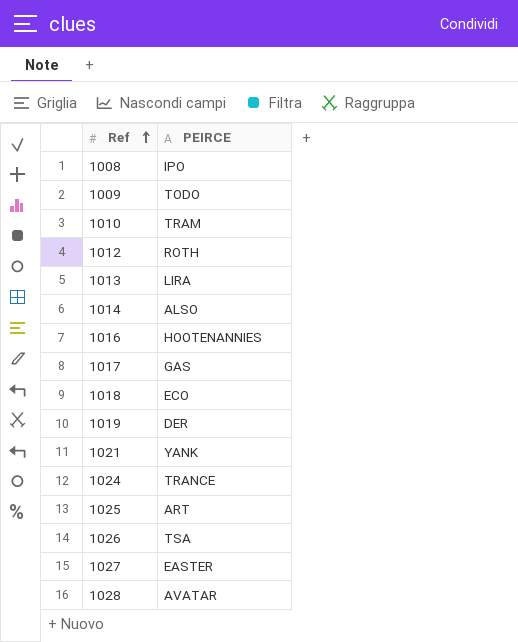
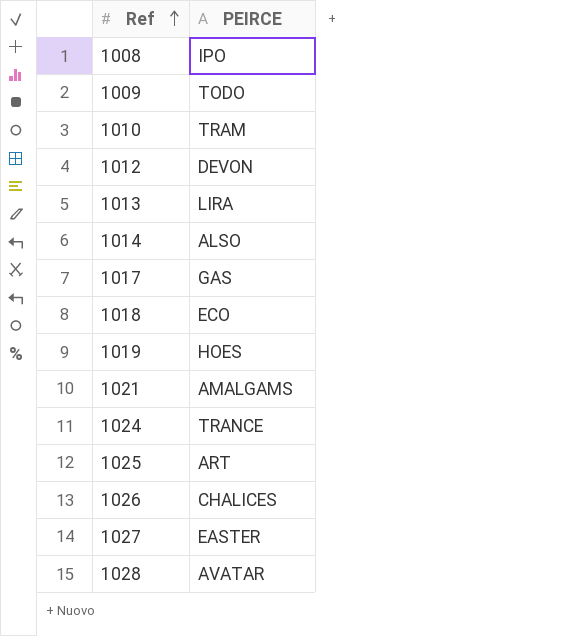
row 1016: HOOTENANNIES -> none
1012 | PEIRCE: ROTH -> DEVON
1019 | PEIRCE: DER -> HOES
1021 | PEIRCE: YANK -> AMALGAMS
1026 | PEIRCE: TSA -> CHALICES

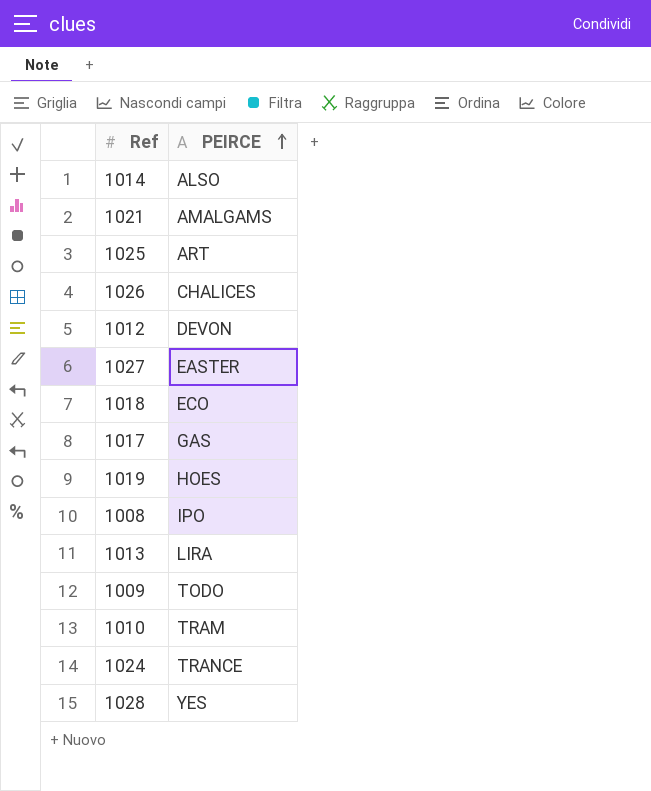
row order: Ref ascending -> PEIRCE ascending
1028 | PEIRCE: AVATAR -> YES

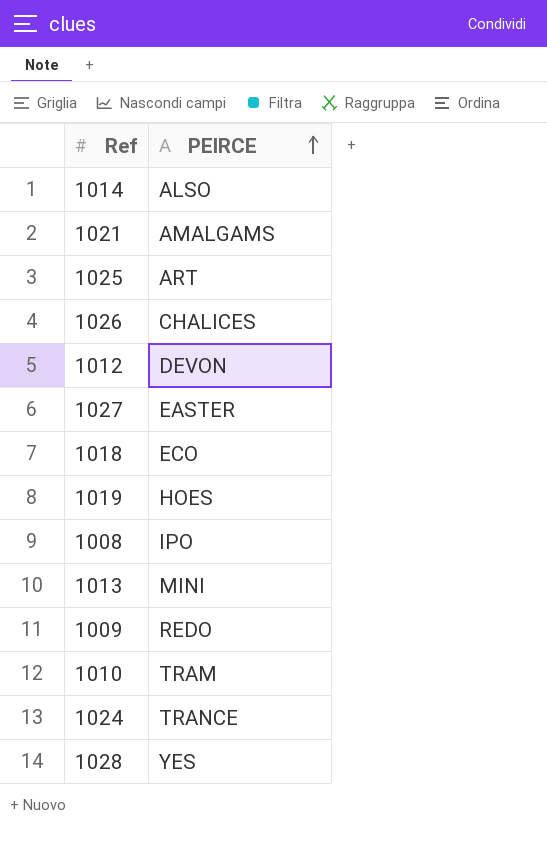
row 1017: GAS -> none
1013 | PEIRCE: LIRA -> MINI
1009 | PEIRCE: TODO -> REDO

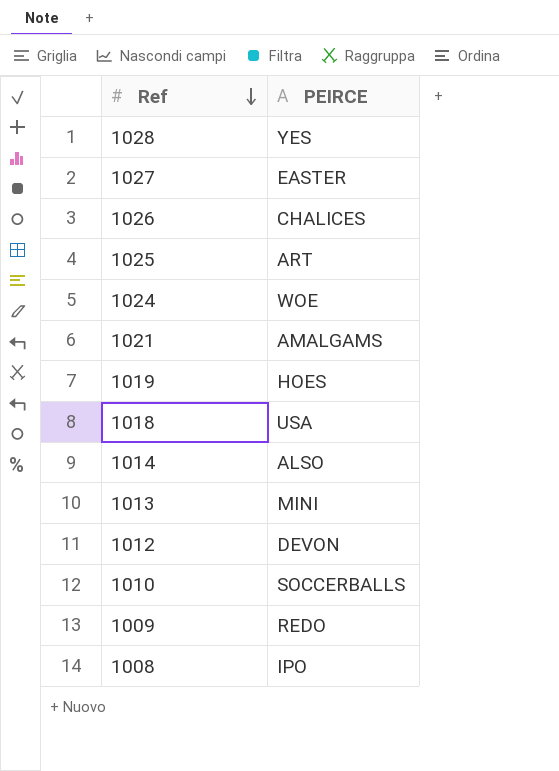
row order: PEIRCE ascending -> Ref descending
1024 | PEIRCE: TRANCE -> WOE
1018 | PEIRCE: ECO -> USA
1010 | PEIRCE: TRAM -> SOCCERBALLS

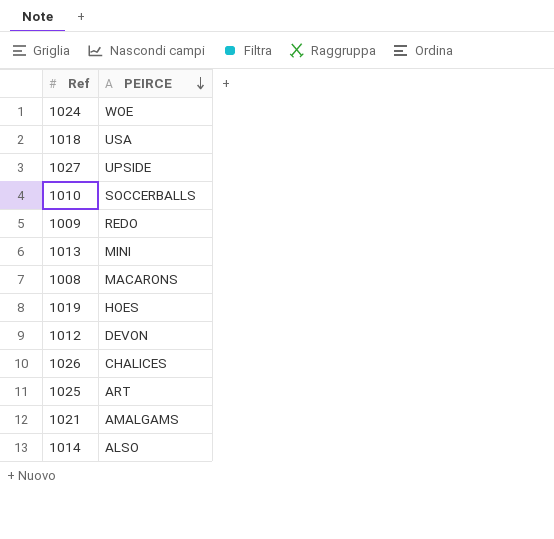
row order: Ref descending -> PEIRCE descending
row 1028: YES -> none
1027 | PEIRCE: EASTER -> UPSIDE
1008 | PEIRCE: IPO -> MACARONS

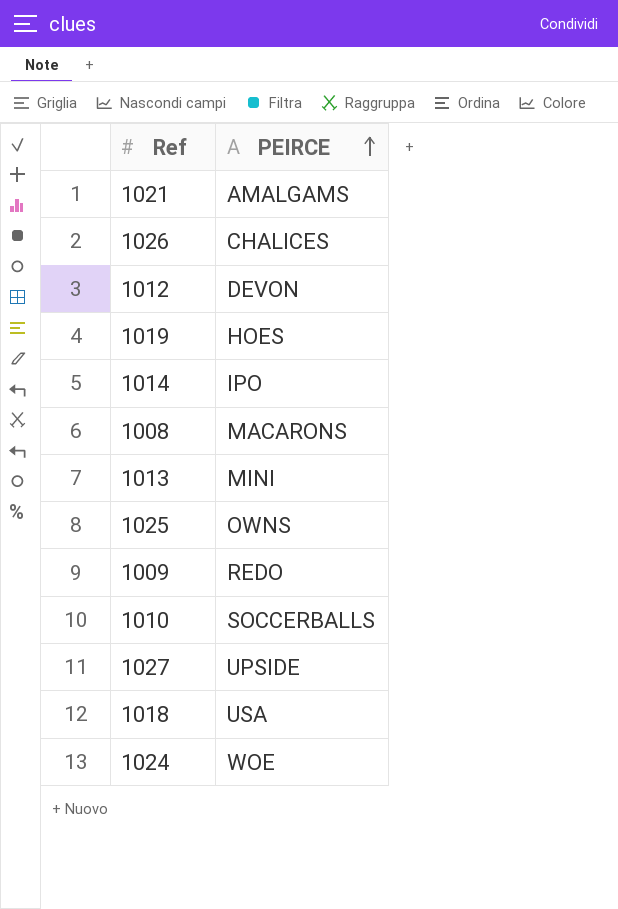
row order: PEIRCE descending -> PEIRCE ascending
1014 | PEIRCE: ALSO -> IPO
1025 | PEIRCE: ART -> OWNS

